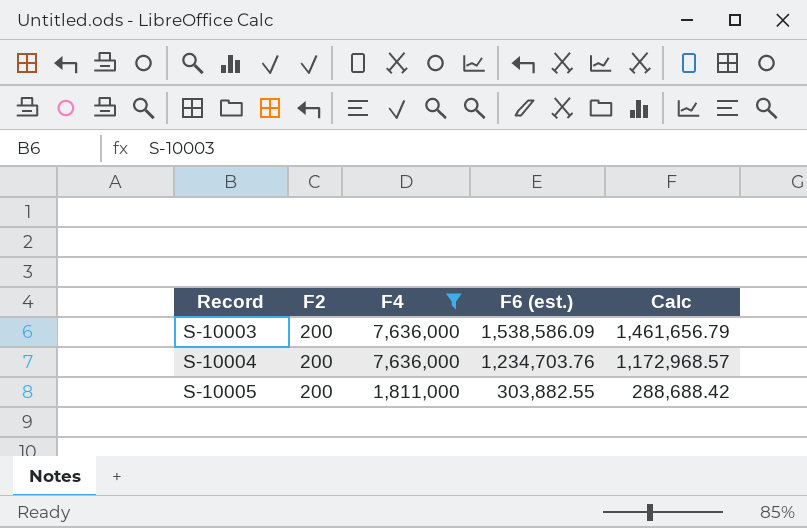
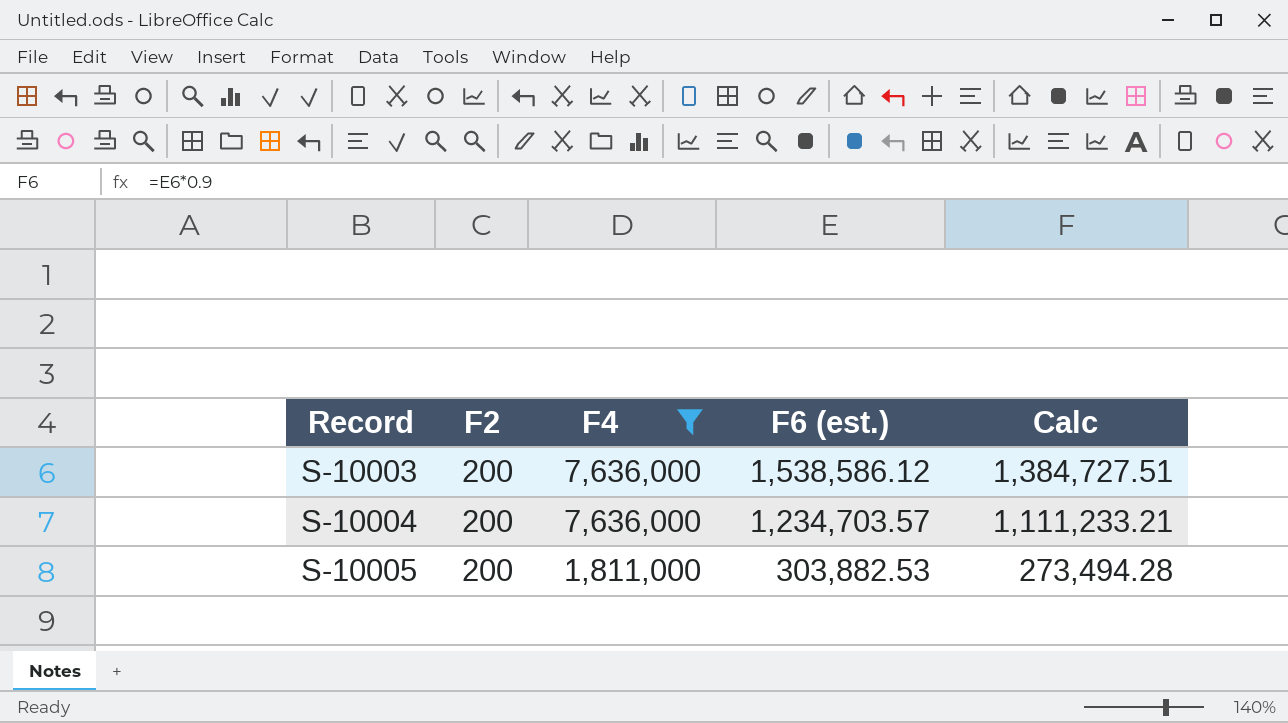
column Calc | formula: [F6 (est.)] * 0.95 -> [F6 (est.)] * 0.9
S-10003 | F6 (est.): 1,538,586.09 -> 1,538,586.12
S-10004 | F6 (est.): 1,234,703.76 -> 1,234,703.57
S-10005 | F6 (est.): 303,882.55 -> 303,882.53

